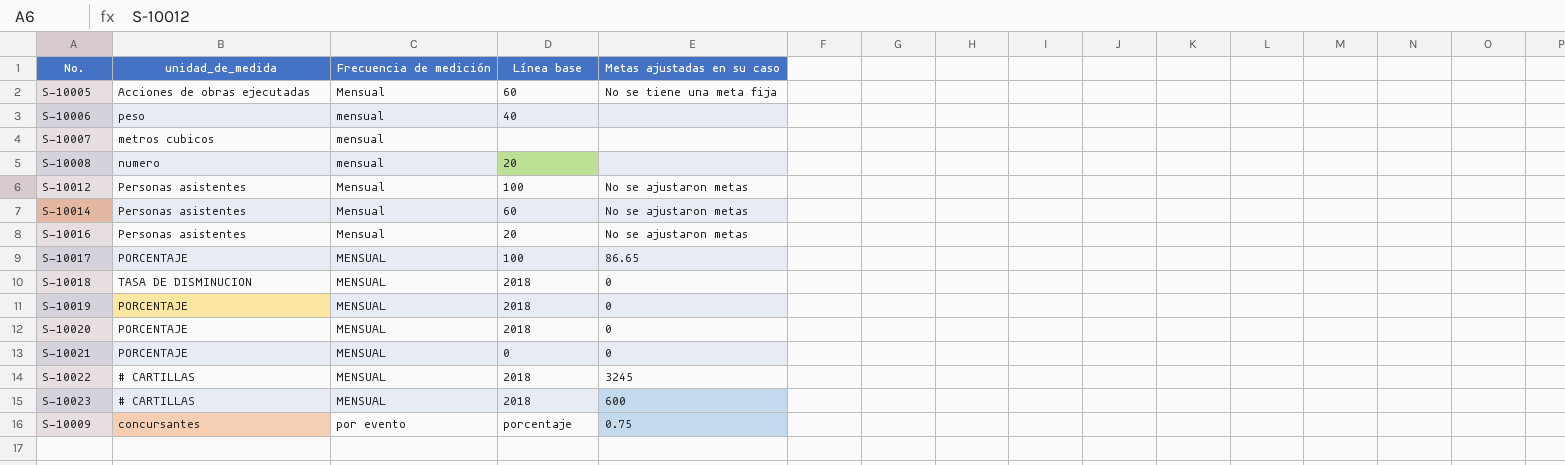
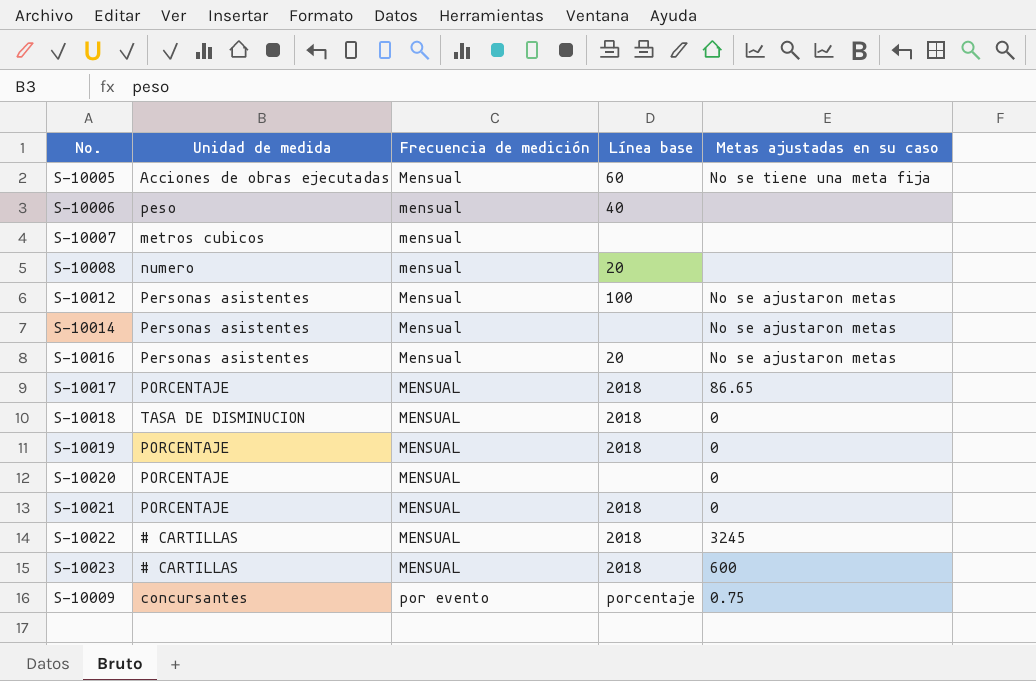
column name: unidad_de_medida -> Unidad de medida
S-10014 | Línea base: 60 -> none
S-10017 | Línea base: 100 -> 2018
S-10020 | Línea base: 2018 -> none
S-10021 | Línea base: 0 -> 2018

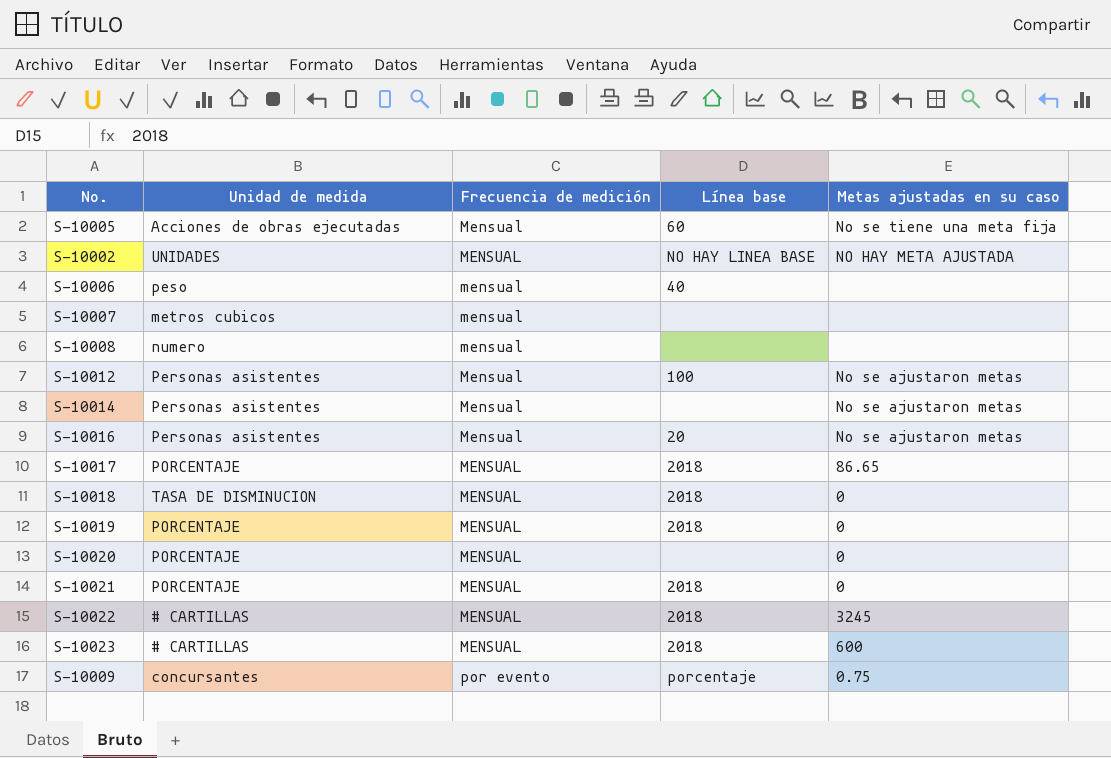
row S-10002: none -> UNIDADES | MENSUAL | NO HAY LINEA BASE | NO HAY META AJUSTADA
S-10008 | Línea base: 20 -> none

